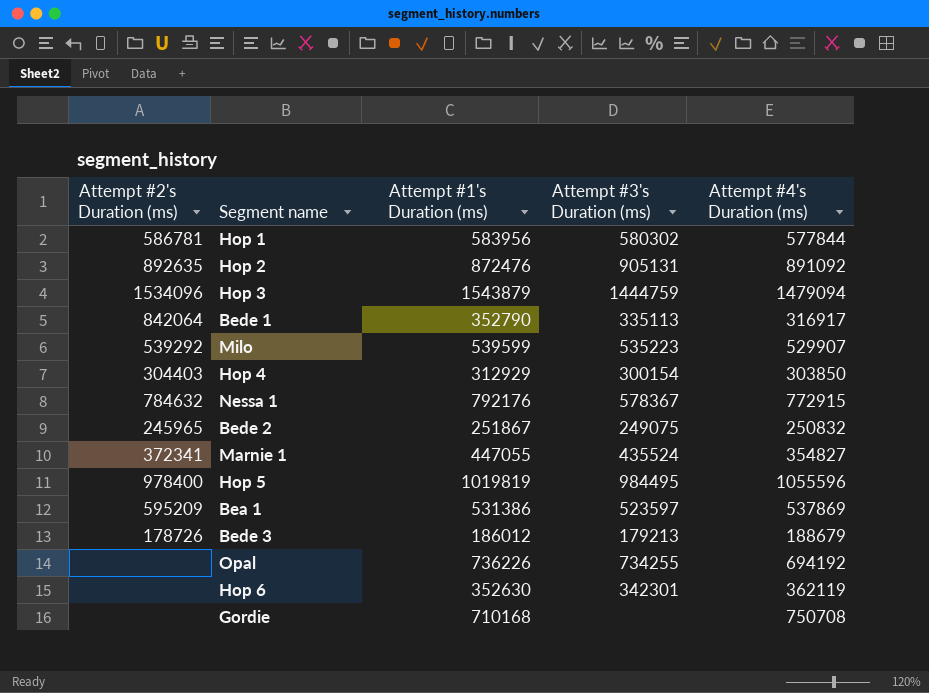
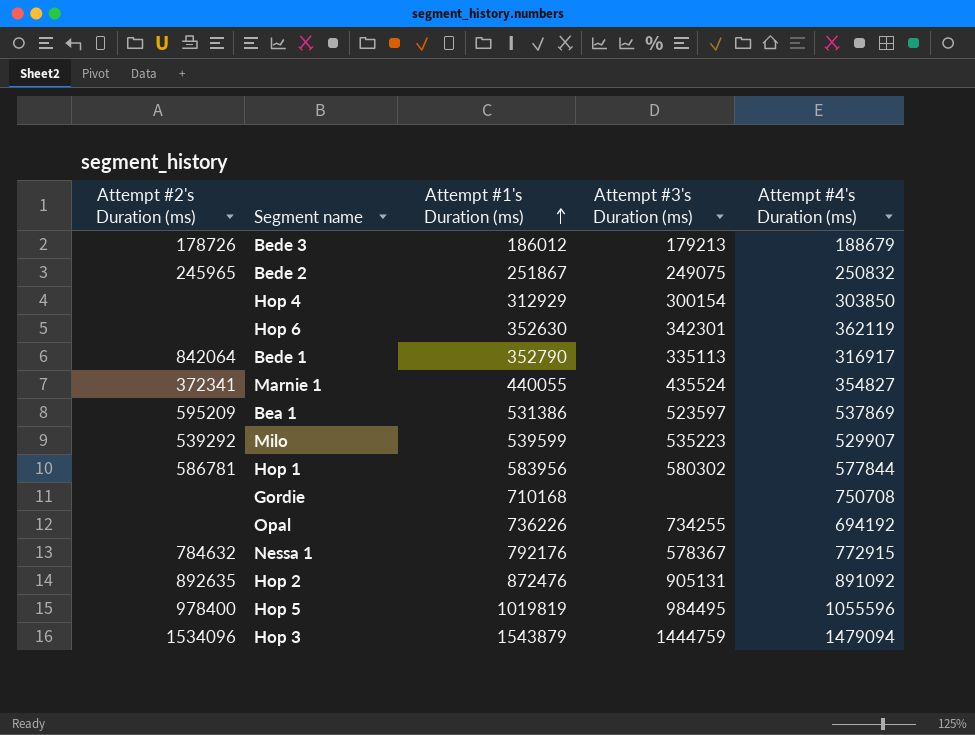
row order: none -> Attempt #1's Duration (ms) ascending
Hop 4 | Attempt #2's Duration (ms): 304403 -> none
Marnie 1 | Attempt #1's Duration (ms): 447055 -> 440055

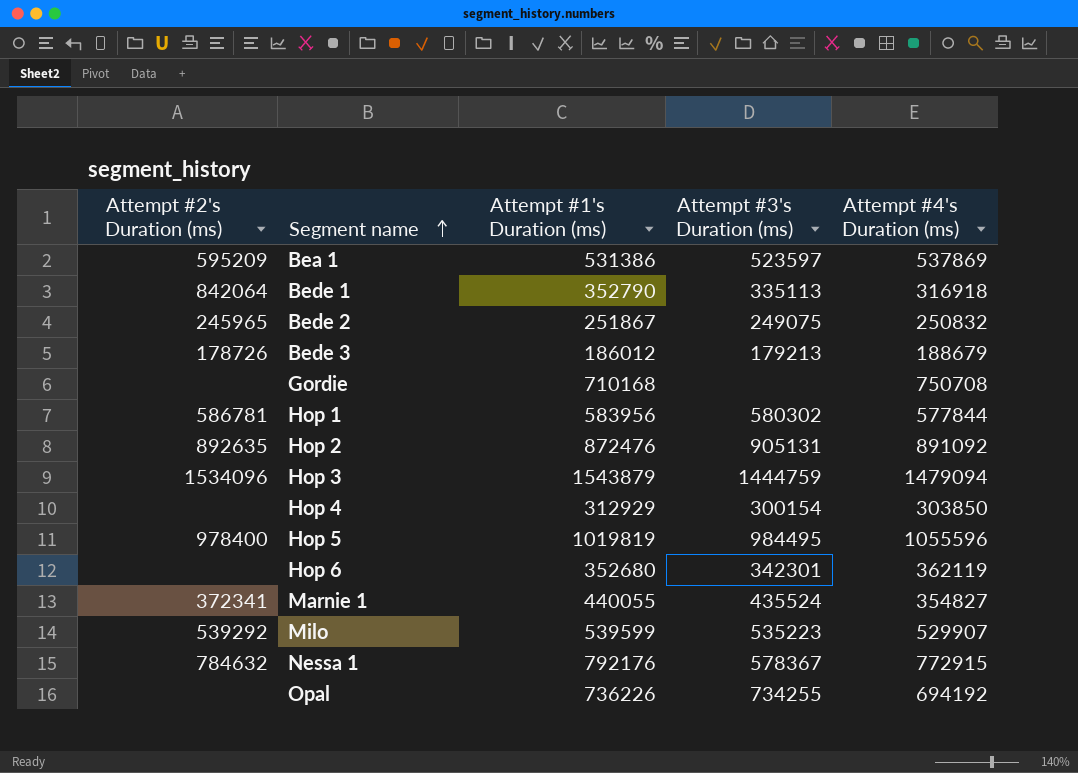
row order: Attempt #1's Duration (ms) ascending -> Segment name ascending
Bede 1 | Attempt #4's Duration (ms): 316917 -> 316918
Hop 6 | Attempt #1's Duration (ms): 352630 -> 352680

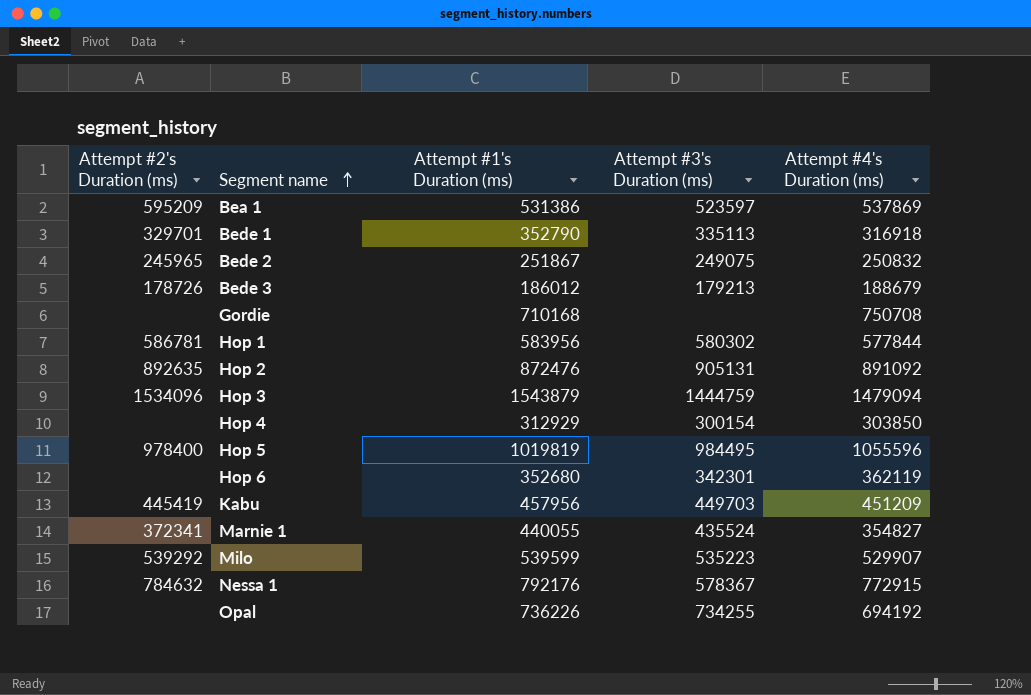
Bede 1 | Attempt #2's Duration (ms): 842064 -> 329701
row Kabu: none -> 445419 | 457956 | 449703 | 451209

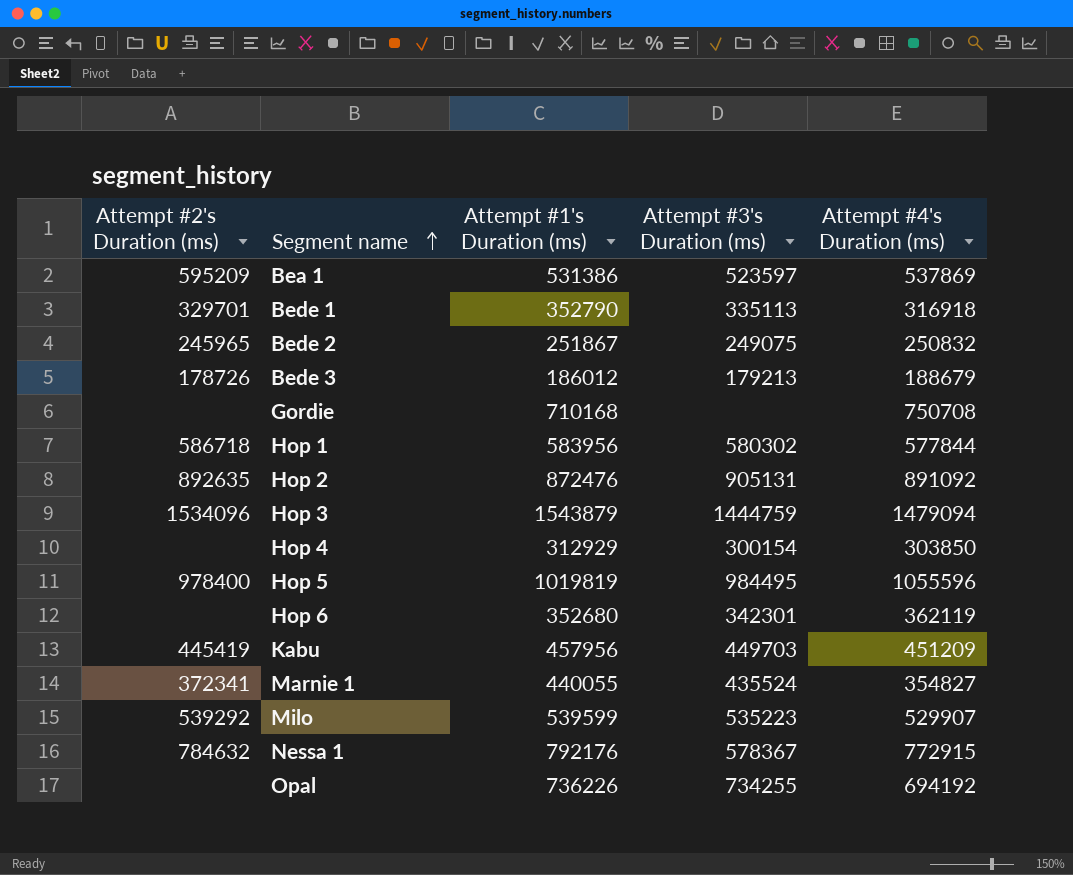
Hop 1 | Attempt #2's Duration (ms): 586781 -> 586718

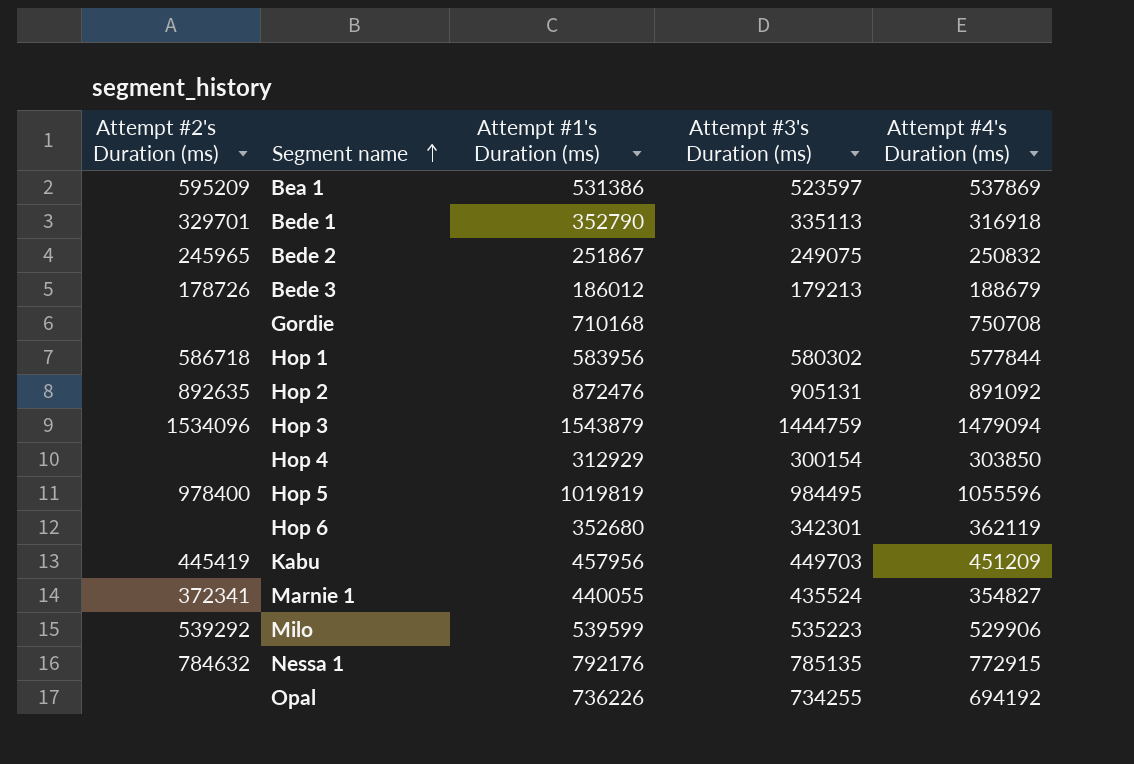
Milo | Attempt #4's Duration (ms): 529907 -> 529906
Nessa 1 | Attempt #3's Duration (ms): 578367 -> 785135

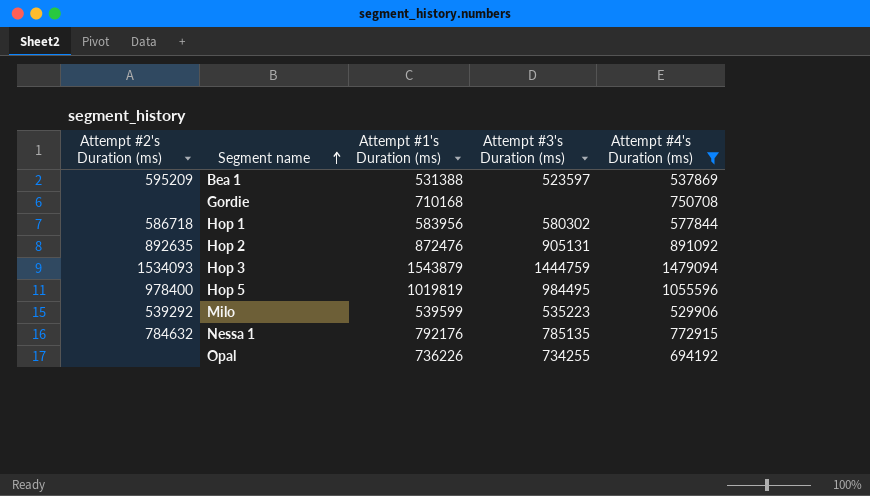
filter: none -> Attempt #4's Duration (ms) >= 529906
Bea 1 | Attempt #1's Duration (ms): 531386 -> 531388
Hop 3 | Attempt #2's Duration (ms): 1534096 -> 1534093

